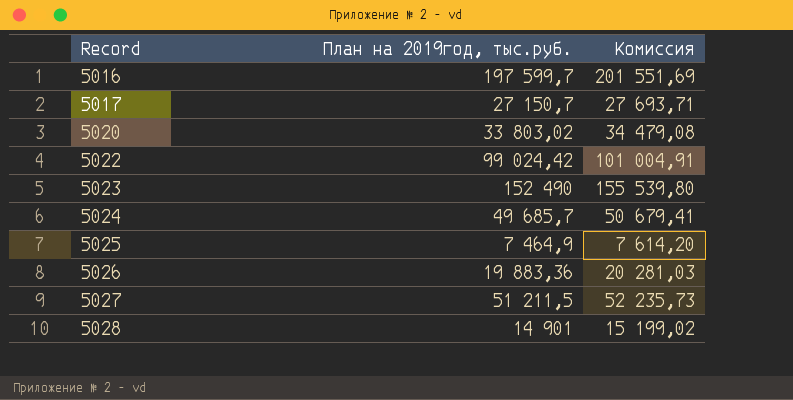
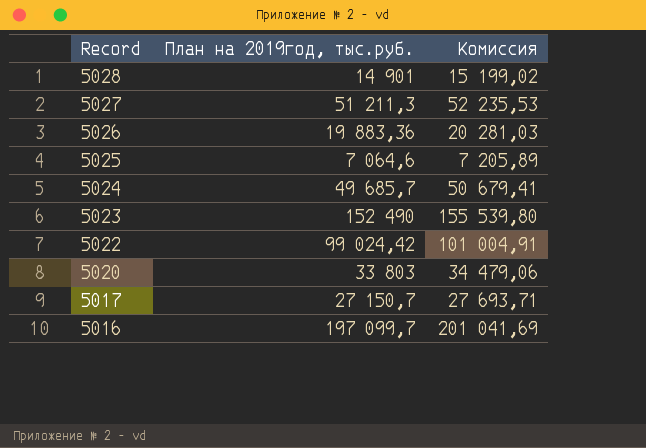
row order: Record ascending -> Record descending
5027 | План на 2019год, тыс.руб.: 51 211,5 -> 51 211,3
5027 | Комиссия: 52 235,73 -> 52 235,53
5025 | План на 2019год, тыс.руб.: 7 464,9 -> 7 064,6
5025 | Комиссия: 7 614,20 -> 7 205,89
5020 | План на 2019год, тыс.руб.: 33 803,02 -> 33 803
5020 | Комиссия: 34 479,08 -> 34 479,06
5016 | План на 2019год, тыс.руб.: 197 599,7 -> 197 099,7
5016 | Комиссия: 201 551,69 -> 201 041,69

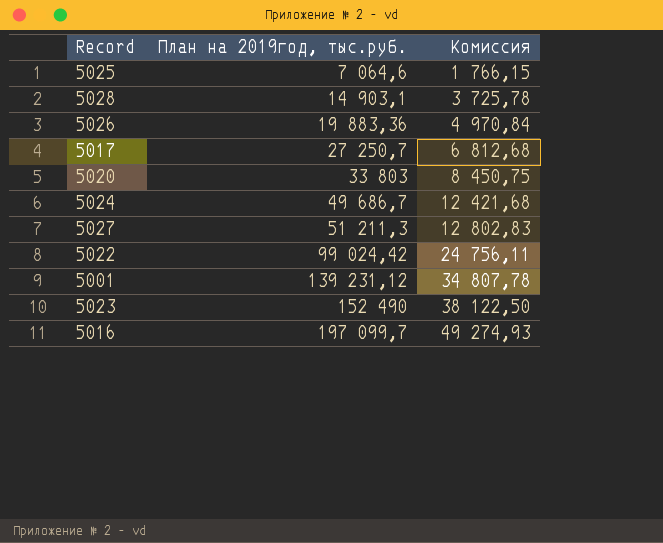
row order: Record descending -> План на 2019год, тыс.руб. ascending
column Комиссия | formula: [План на 2019год, тыс.руб.] * 1,02 -> [План на 2019год, тыс.руб.] * 0,25
5028 | План на 2019год, тыс.руб.: 14 901 -> 14 903,1
5017 | План на 2019год, тыс.руб.: 27 150,7 -> 27 250,7
5024 | План на 2019год, тыс.руб.: 49 685,7 -> 49 686,7
row 5001: none -> 139 231,12 | 34 807,78

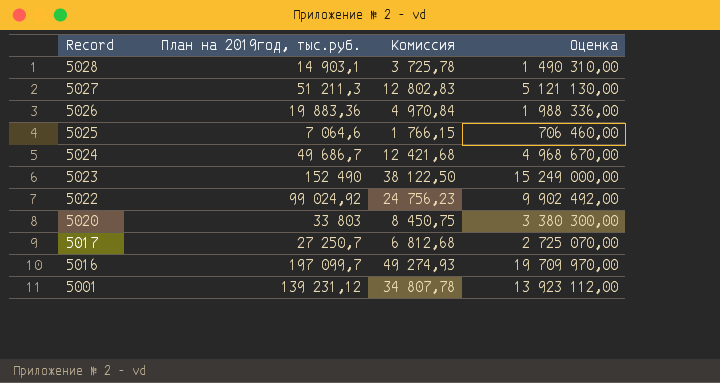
row order: План на 2019год, тыс.руб. ascending -> Record descending
column Оценка | formula: none -> [План на 2019год, тыс.руб.] * 100
5022 | План на 2019год, тыс.руб.: 99 024,42 -> 99 024,92
5022 | Комиссия: 24 756,11 -> 24 756,23

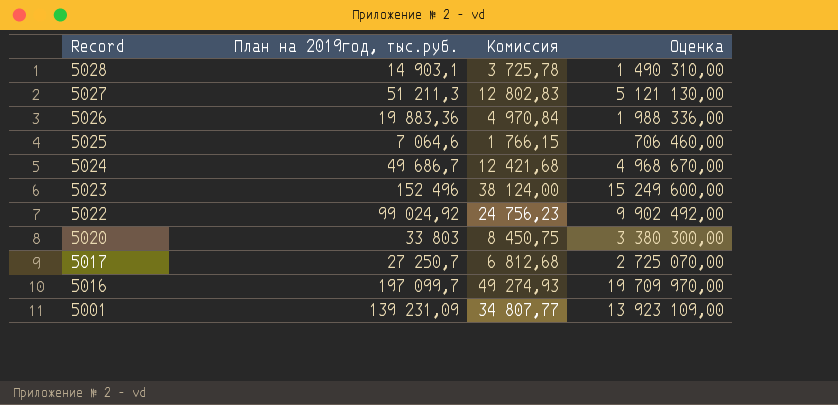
5023 | План на 2019год, тыс.руб.: 152 490 -> 152 496
5023 | Комиссия: 38 122,50 -> 38 124,00
5023 | Оценка: 15 249 000,00 -> 15 249 600,00
5001 | План на 2019год, тыс.руб.: 139 231,12 -> 139 231,09
5001 | Комиссия: 34 807,78 -> 34 807,77
5001 | Оценка: 13 923 112,00 -> 13 923 109,00

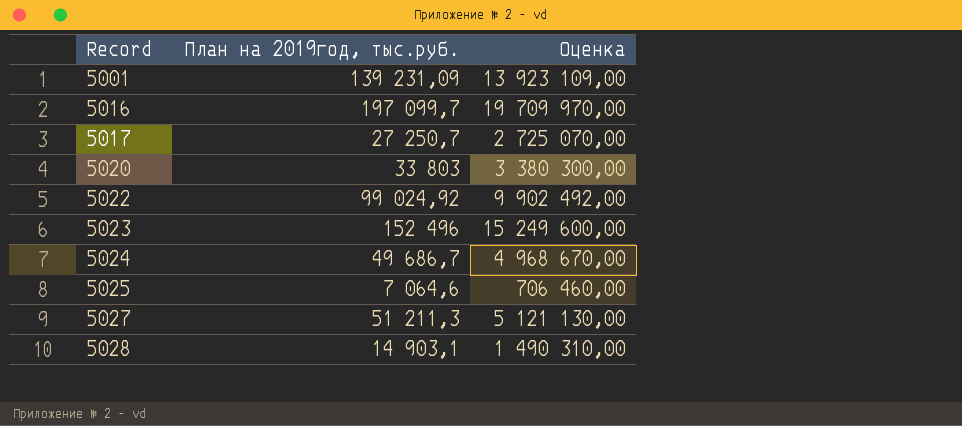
row order: Record descending -> Record ascending
column Комиссия | formula: [План на 2019год, тыс.руб.] * 0,25 -> none
row 5026: 19 883,36 | 4 970,84 | 1 988 336,00 -> none

